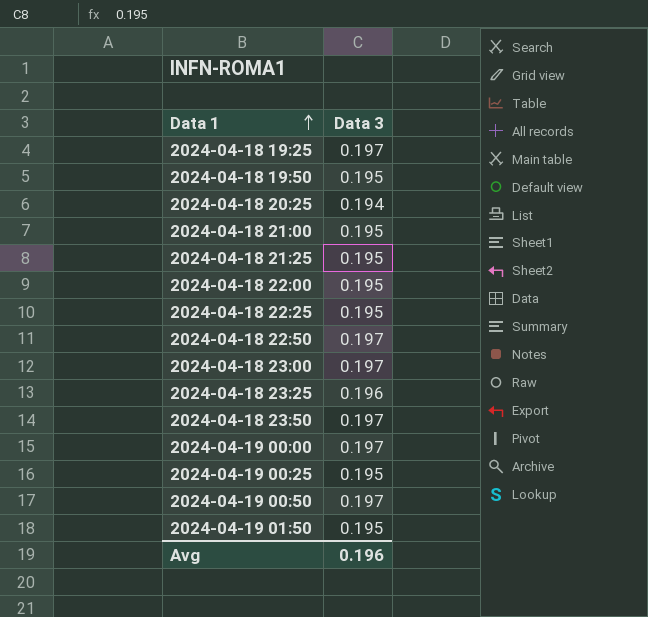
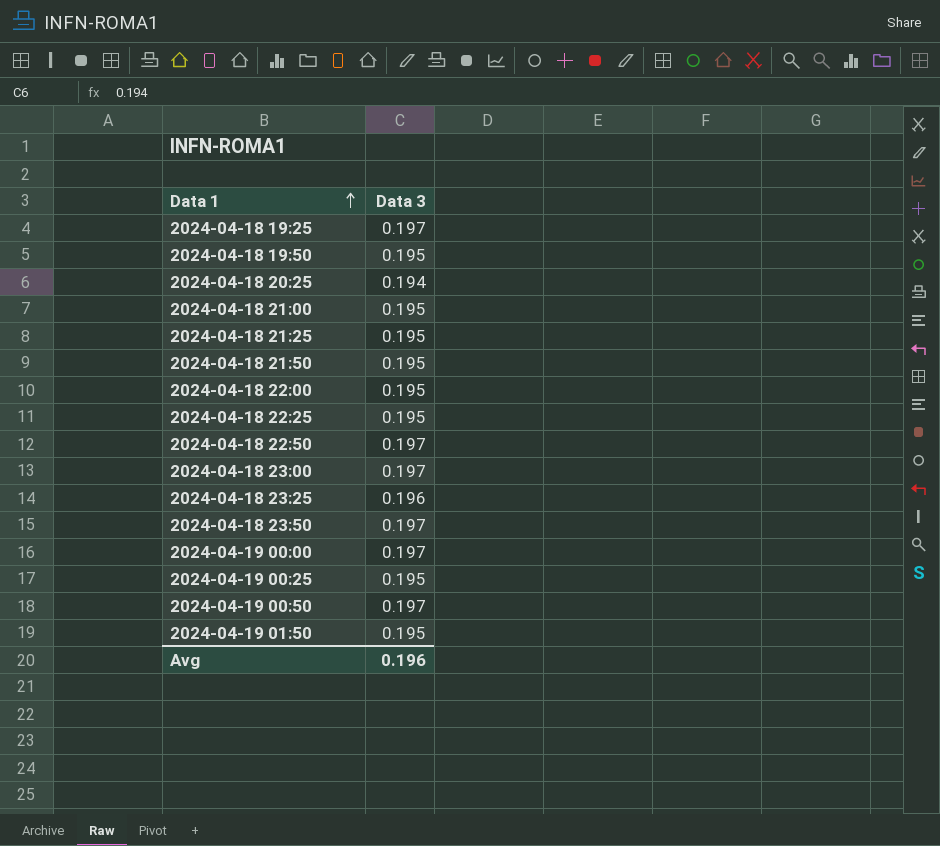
row 2024-04-18 21:50: none -> 0.195

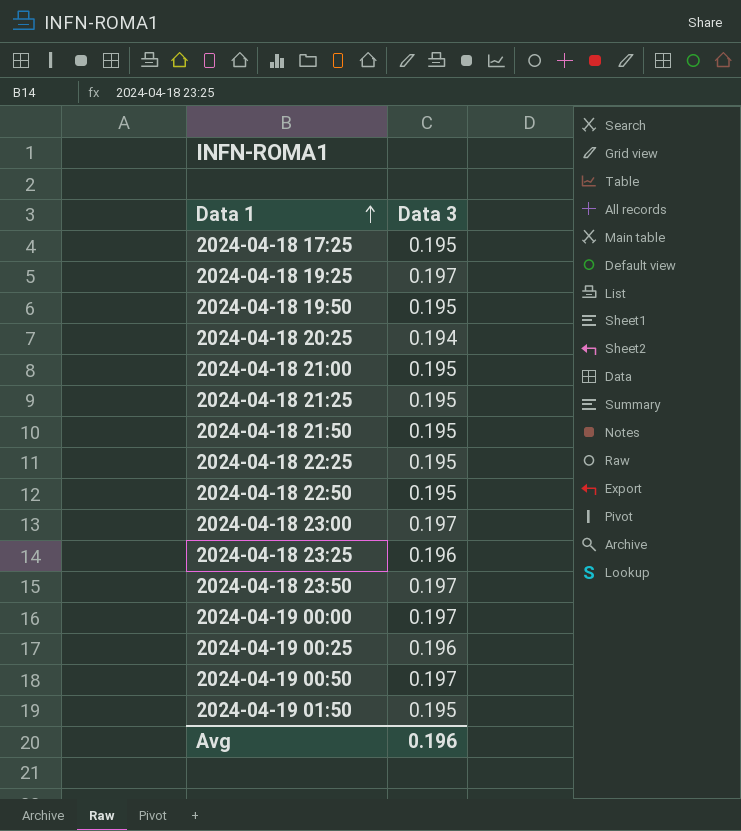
row 2024-04-18 22:00: 0.195 -> none
row 2024-04-18 17:25: none -> 0.195
2024-04-18 22:50 | Data 3: 0.197 -> 0.195
2024-04-19 00:25 | Data 3: 0.195 -> 0.196

